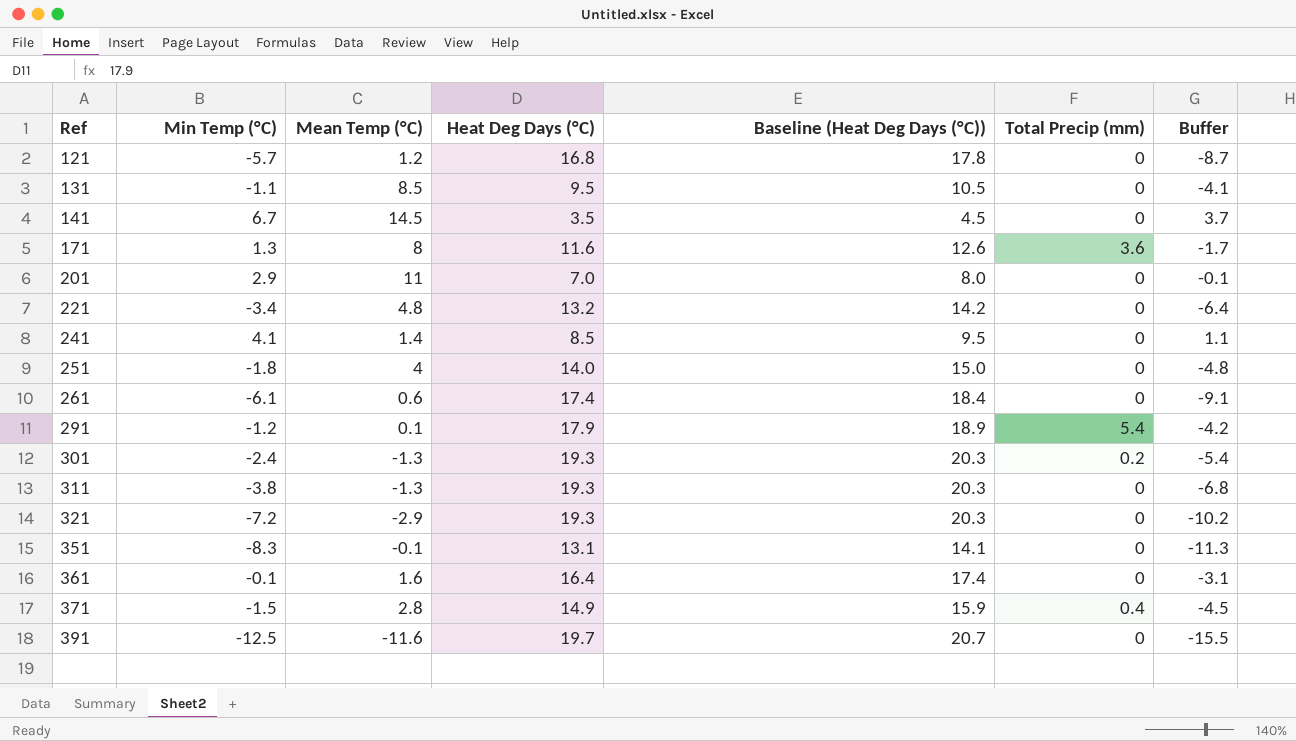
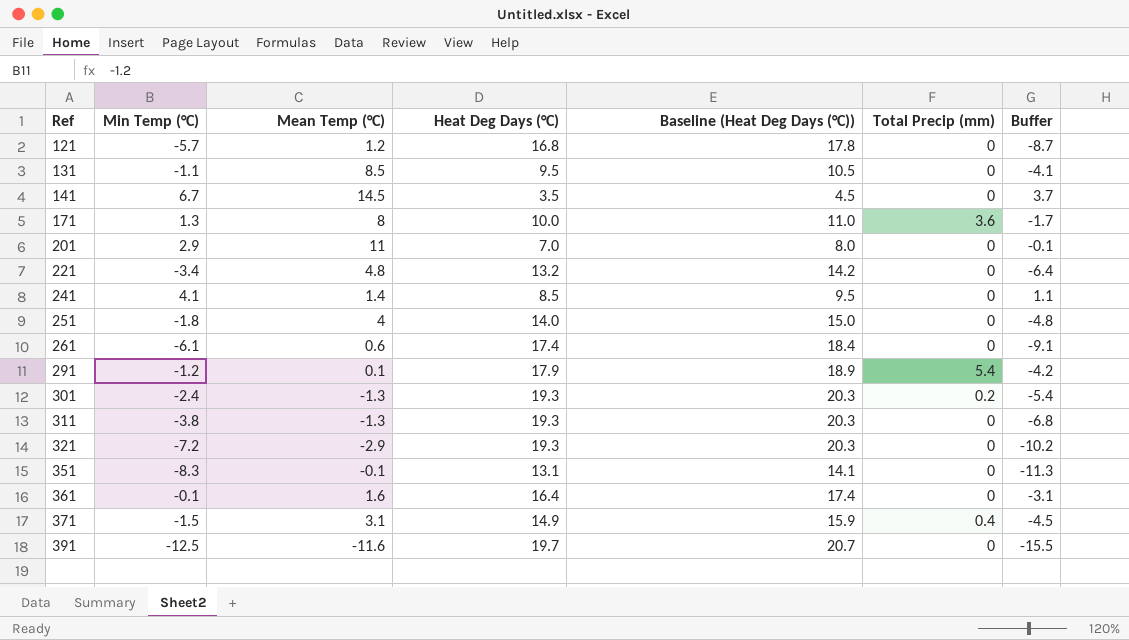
171 | Heat Deg Days (°C): 11.6 -> 10.0
171 | Baseline (Heat Deg Days (°C)): 12.6 -> 11.0
371 | Mean Temp (°C): 2.8 -> 3.1

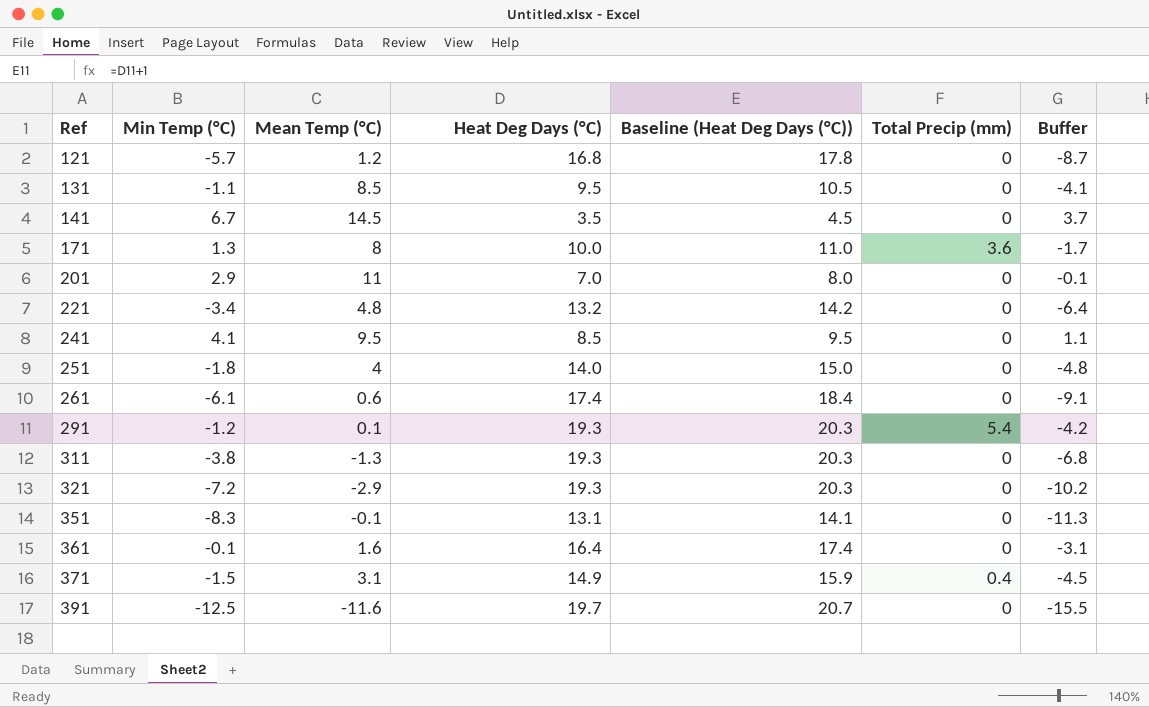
row 301: -2.4 | -1.3 | 19.3 | 20.3 | 0.2 | -5.4 -> none
241 | Mean Temp (°C): 1.4 -> 9.5
291 | Heat Deg Days (°C): 17.9 -> 19.3
291 | Baseline (Heat Deg Days (°C)): 18.9 -> 20.3

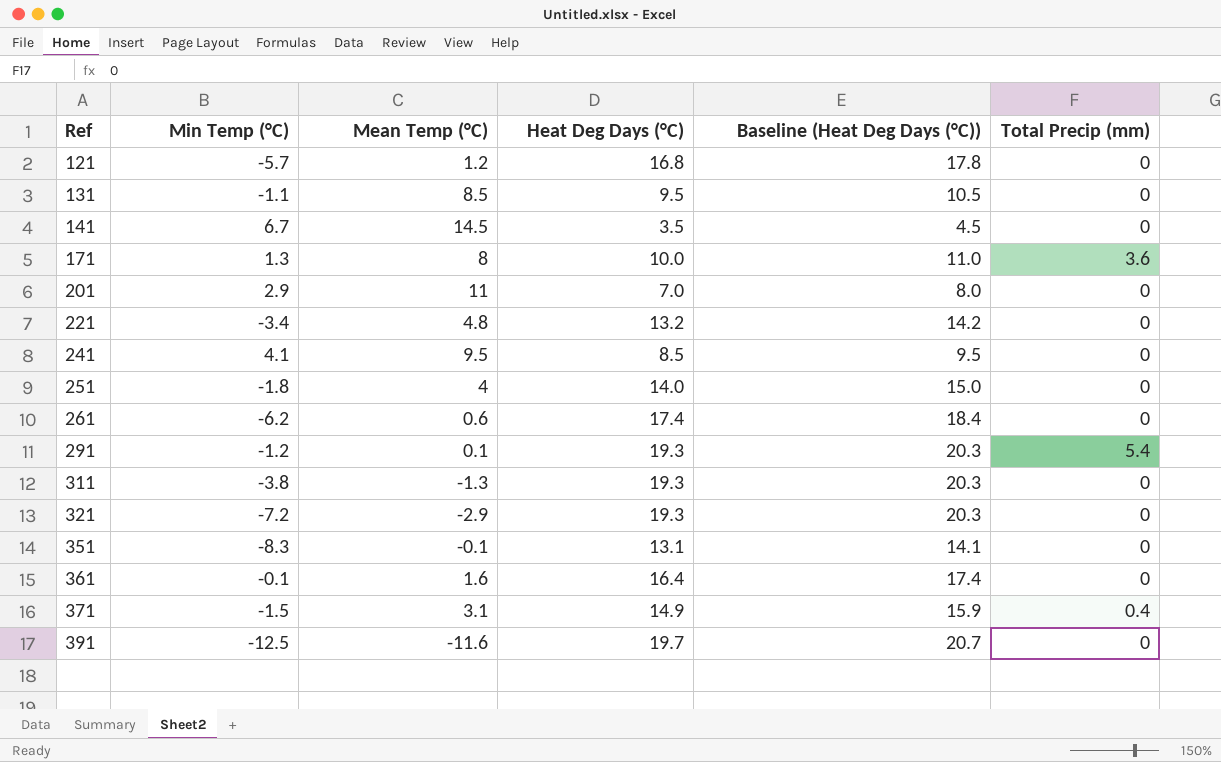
column Buffer | formula: [Min Temp (°C)] - 3 -> none
261 | Min Temp (°C): -6.1 -> -6.2

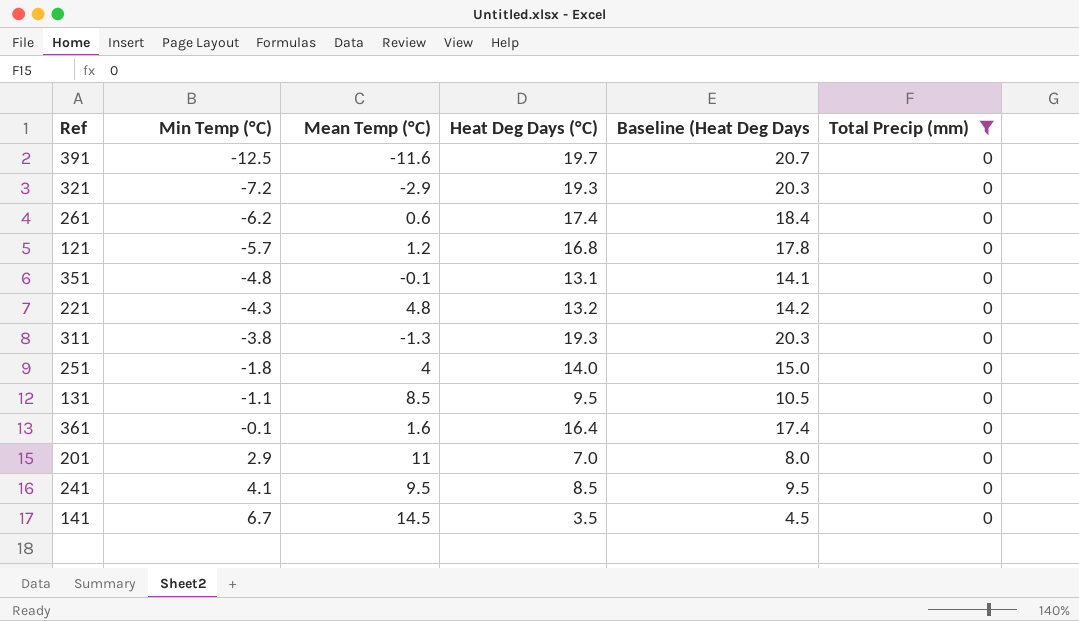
filter: none -> Total Precip (mm) = 0
row order: Ref ascending -> Min Temp (°C) ascending
column name: Baseline (Heat Deg Days (°C)) -> Baseline (Heat Deg Days
351 | Min Temp (°C): -8.3 -> -4.8
221 | Min Temp (°C): -3.4 -> -4.3

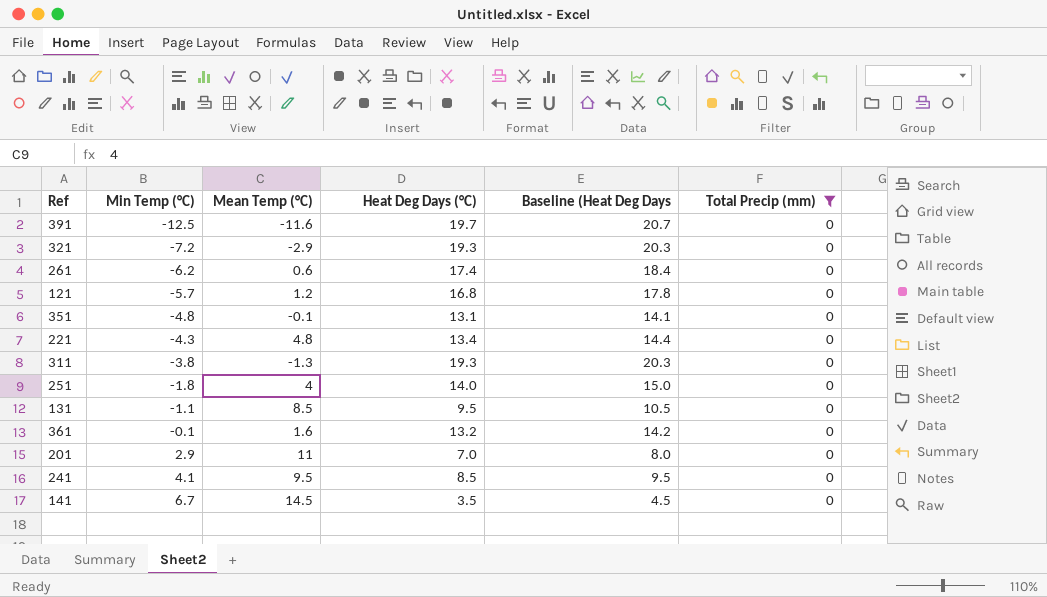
221 | Heat Deg Days (°C): 13.2 -> 13.4
221 | Baseline (Heat Deg Days: 14.2 -> 14.4
361 | Heat Deg Days (°C): 16.4 -> 13.2
361 | Baseline (Heat Deg Days: 17.4 -> 14.2

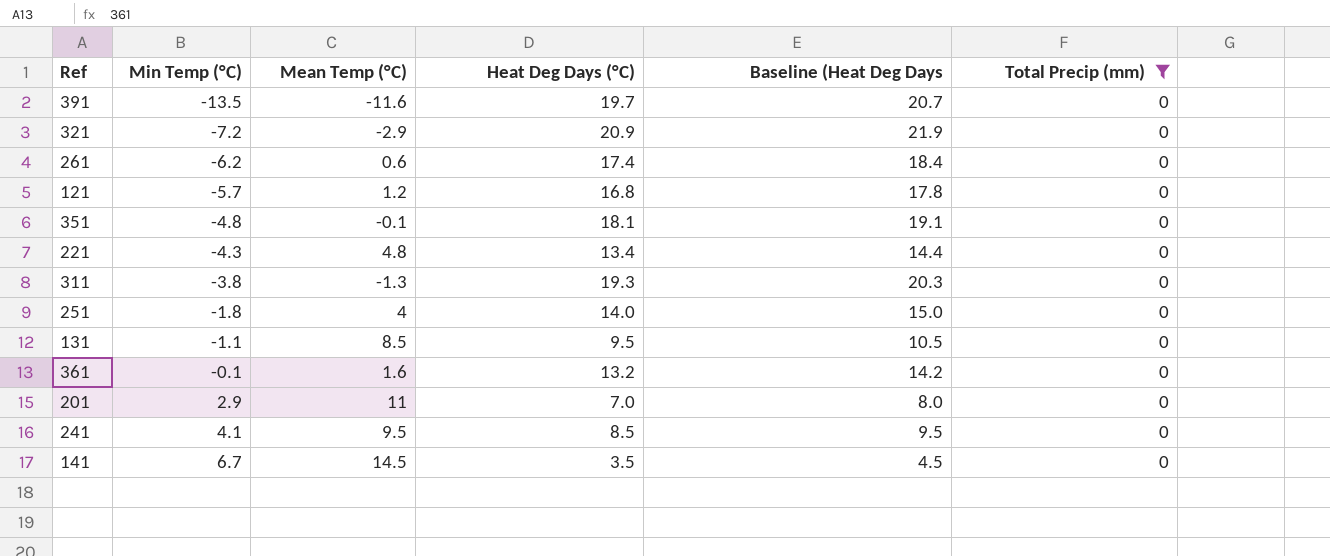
391 | Min Temp (°C): -12.5 -> -13.5
321 | Heat Deg Days (°C): 19.3 -> 20.9
321 | Baseline (Heat Deg Days: 20.3 -> 21.9
351 | Heat Deg Days (°C): 13.1 -> 18.1
351 | Baseline (Heat Deg Days: 14.1 -> 19.1

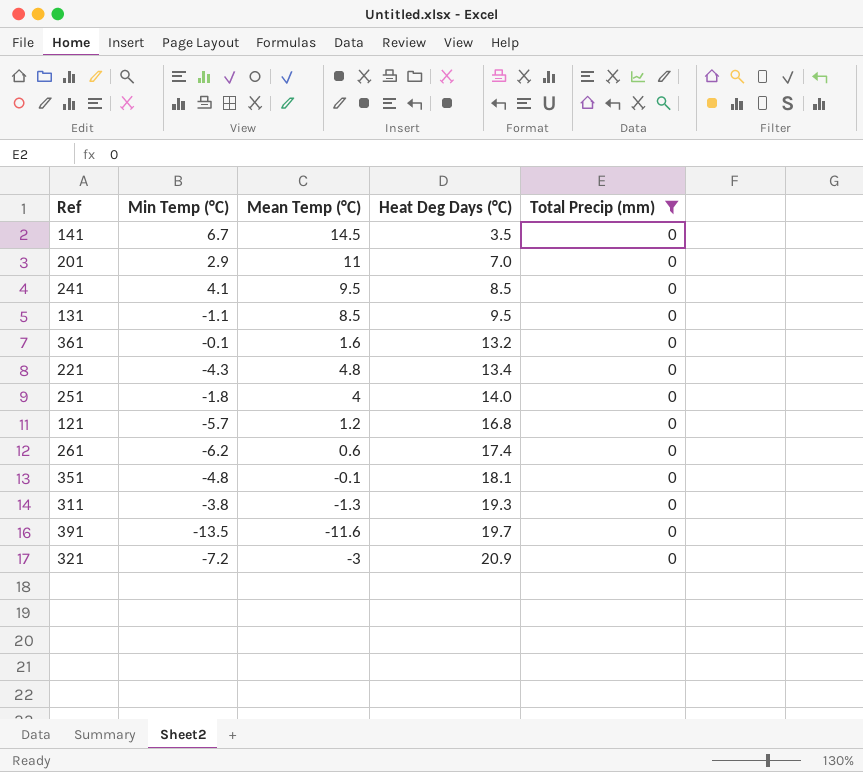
row order: Min Temp (°C) ascending -> Heat Deg Days (°C) ascending
column Baseline (Heat Deg Days | formula: [Heat Deg Days (°C)] + 1 -> none
321 | Mean Temp (°C): -2.9 -> -3

